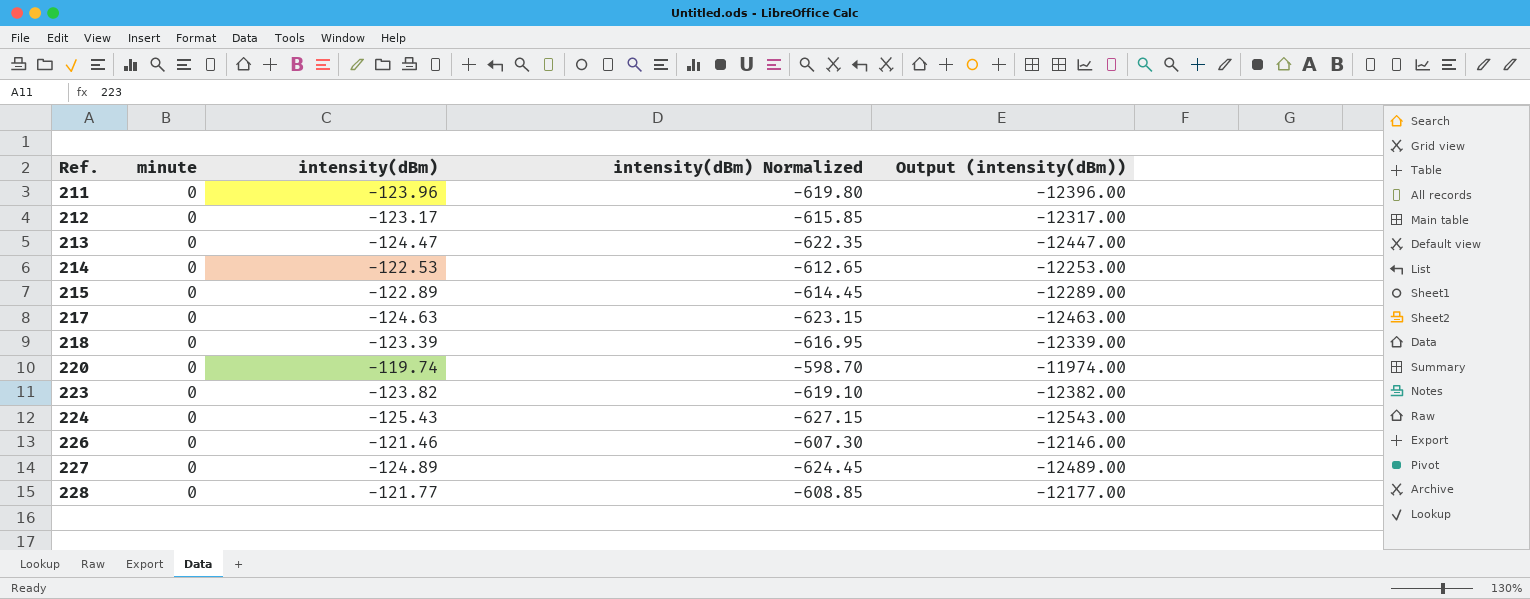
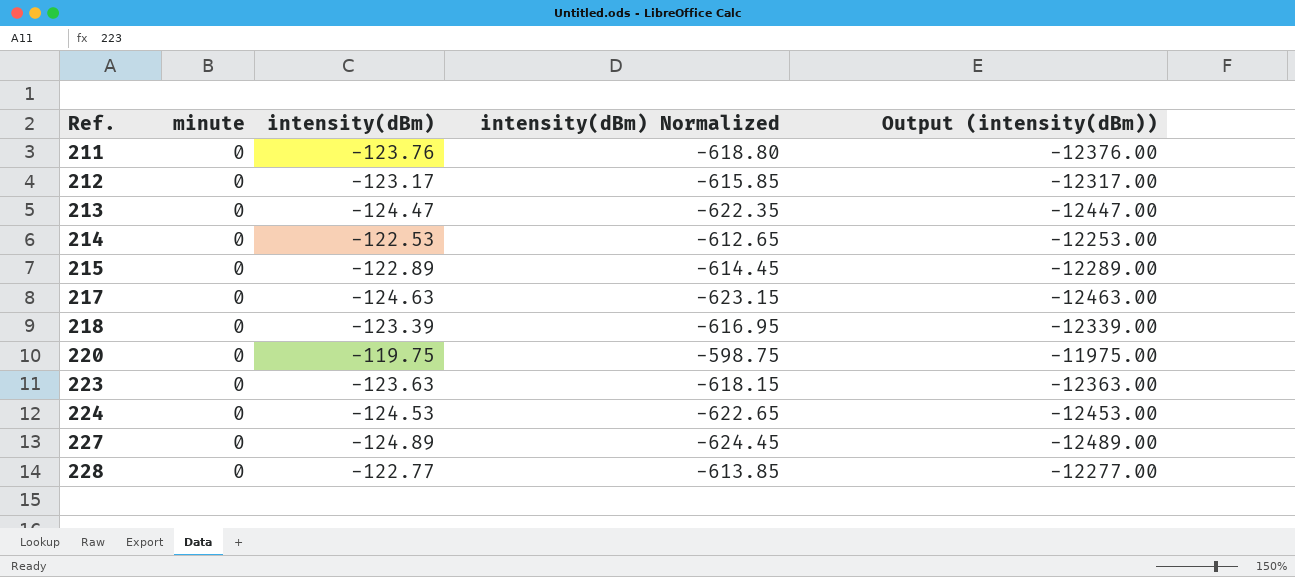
row 226: 0 | -121.46 | -607.30 | -12146.00 -> none
211 | intensity(dBm): -123.96 -> -123.76
211 | intensity(dBm) Normalized: -619.80 -> -618.80
211 | Output (intensity(dBm)): -12396.00 -> -12376.00
220 | intensity(dBm): -119.74 -> -119.75
220 | intensity(dBm) Normalized: -598.70 -> -598.75
220 | Output (intensity(dBm)): -11974.00 -> -11975.00
223 | intensity(dBm): -123.82 -> -123.63
223 | intensity(dBm) Normalized: -619.10 -> -618.15
223 | Output (intensity(dBm)): -12382.00 -> -12363.00
224 | intensity(dBm): -125.43 -> -124.53
224 | intensity(dBm) Normalized: -627.15 -> -622.65
224 | Output (intensity(dBm)): -12543.00 -> -12453.00
228 | intensity(dBm): -121.77 -> -122.77
228 | intensity(dBm) Normalized: -608.85 -> -613.85
228 | Output (intensity(dBm)): -12177.00 -> -12277.00

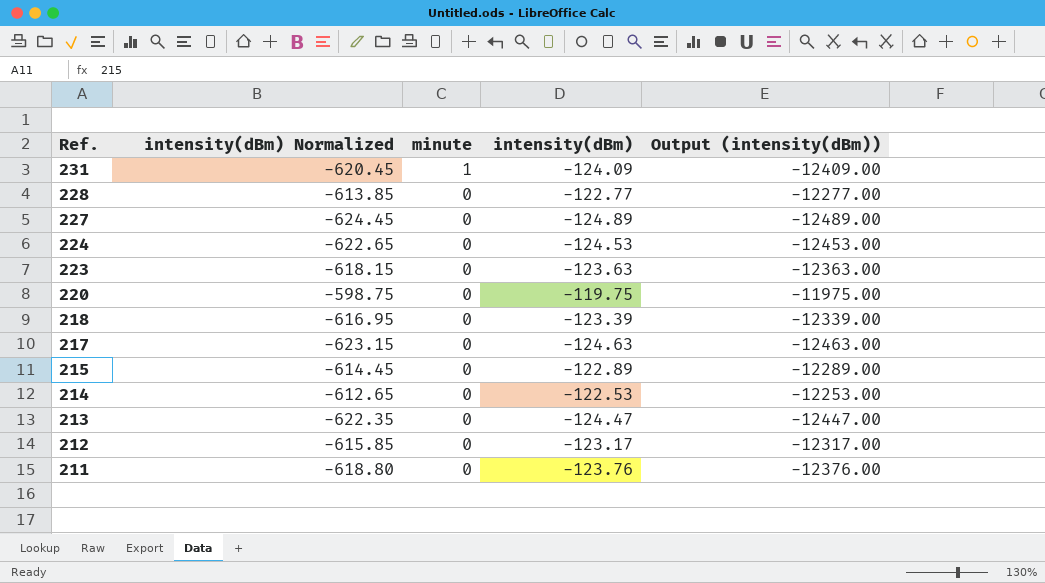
row order: Ref. ascending -> Ref. descending
column intensity(dBm) Normalized | position: 4 -> 2
row 231: none -> -620.45 | 1 | -124.09 | -12409.00

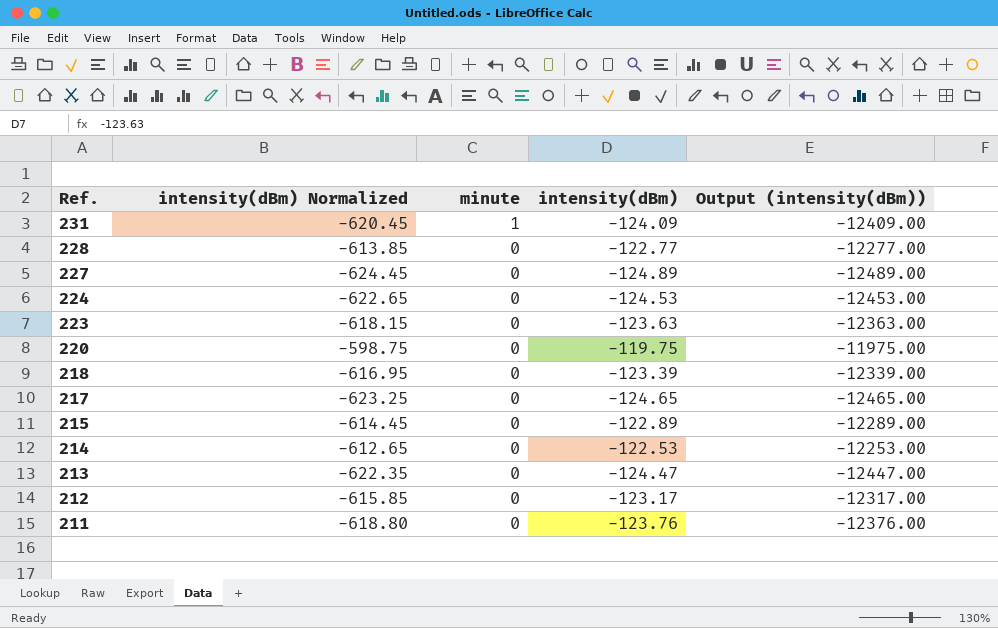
217 | intensity(dBm) Normalized: -623.15 -> -623.25
217 | intensity(dBm): -124.63 -> -124.65
217 | Output (intensity(dBm)): -12463.00 -> -12465.00

